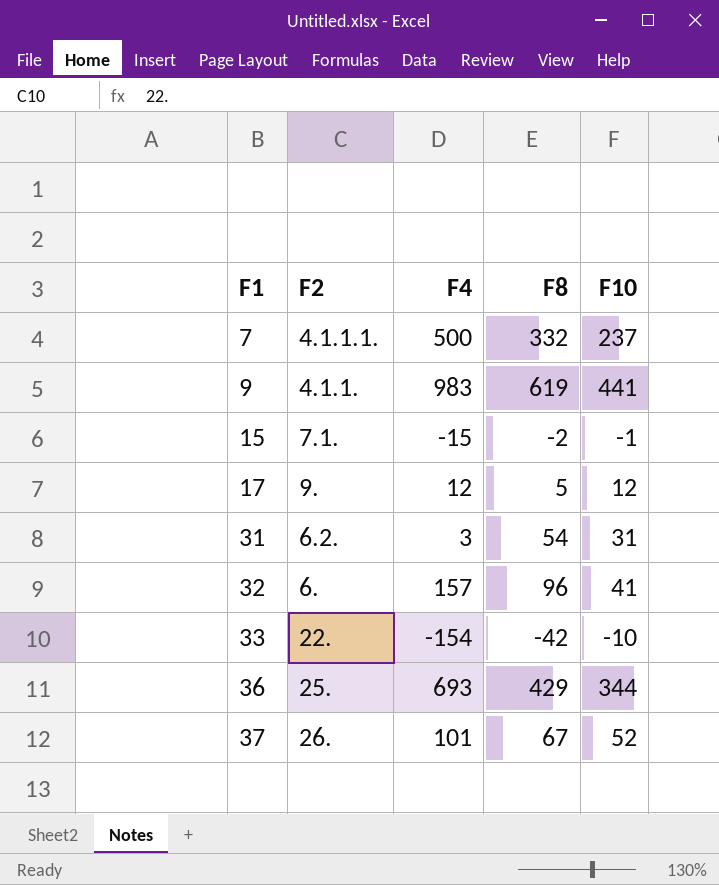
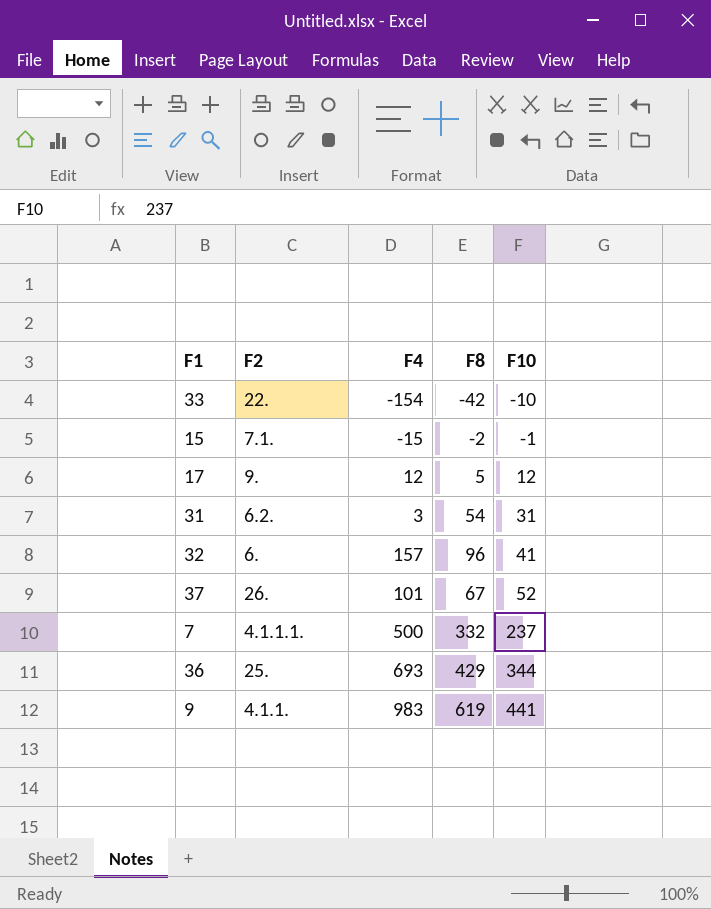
row order: F1 ascending -> F10 ascending

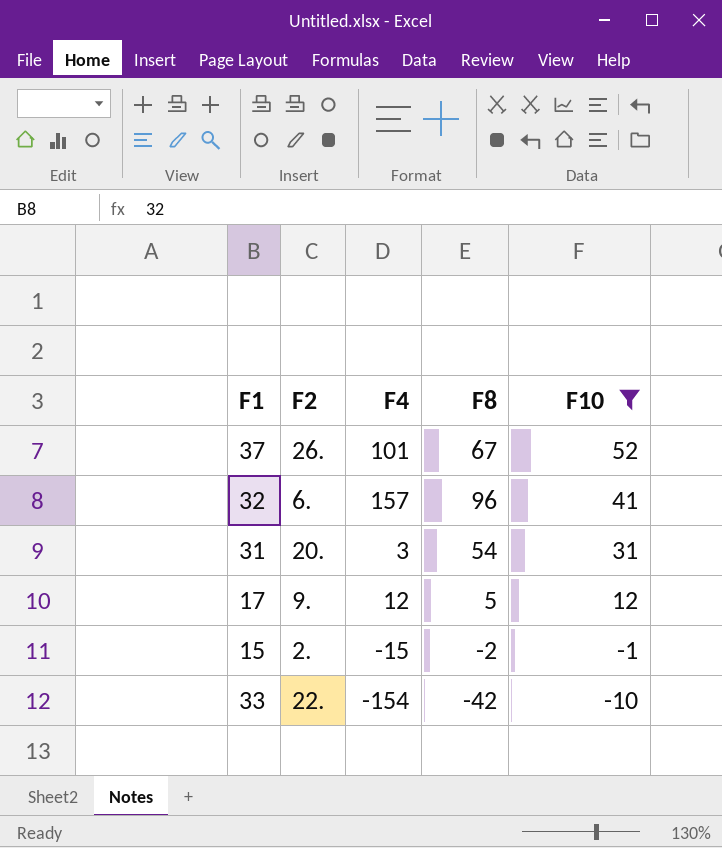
filter: none -> F10 <= 52
row order: F10 ascending -> F10 descending
31 | F2: 6.2. -> 20.
15 | F2: 7.1. -> 2.

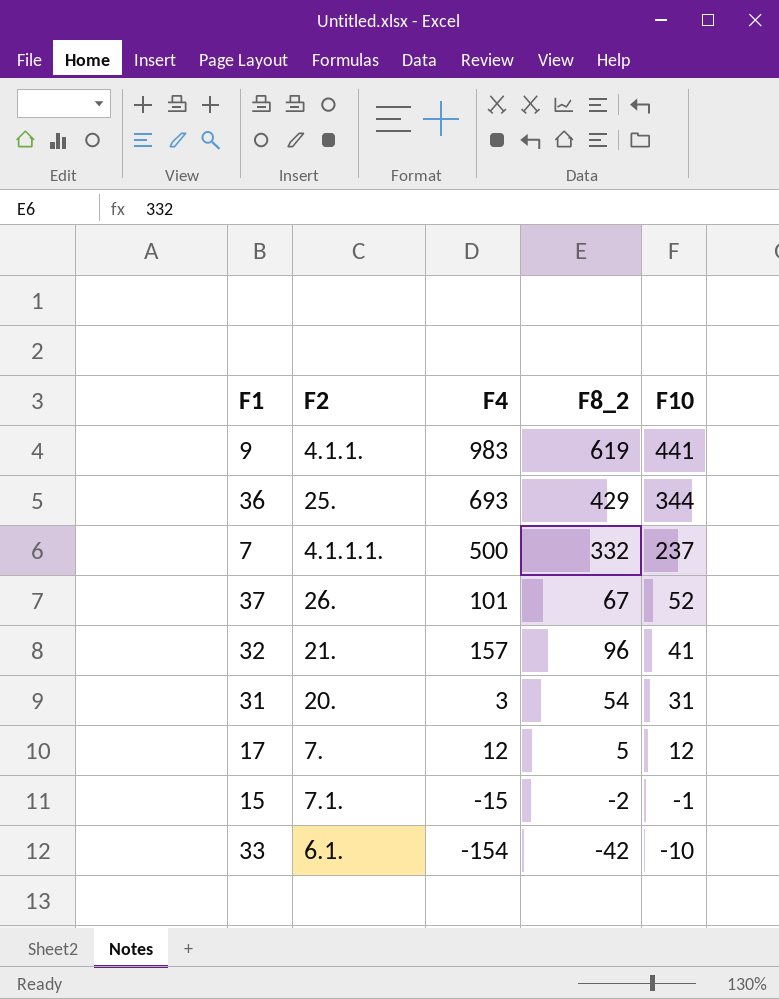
filter: F10 <= 52 -> none
column name: F8 -> F8_2
32 | F2: 6. -> 21.
17 | F2: 9. -> 7.
15 | F2: 2. -> 7.1.
33 | F2: 22. -> 6.1.

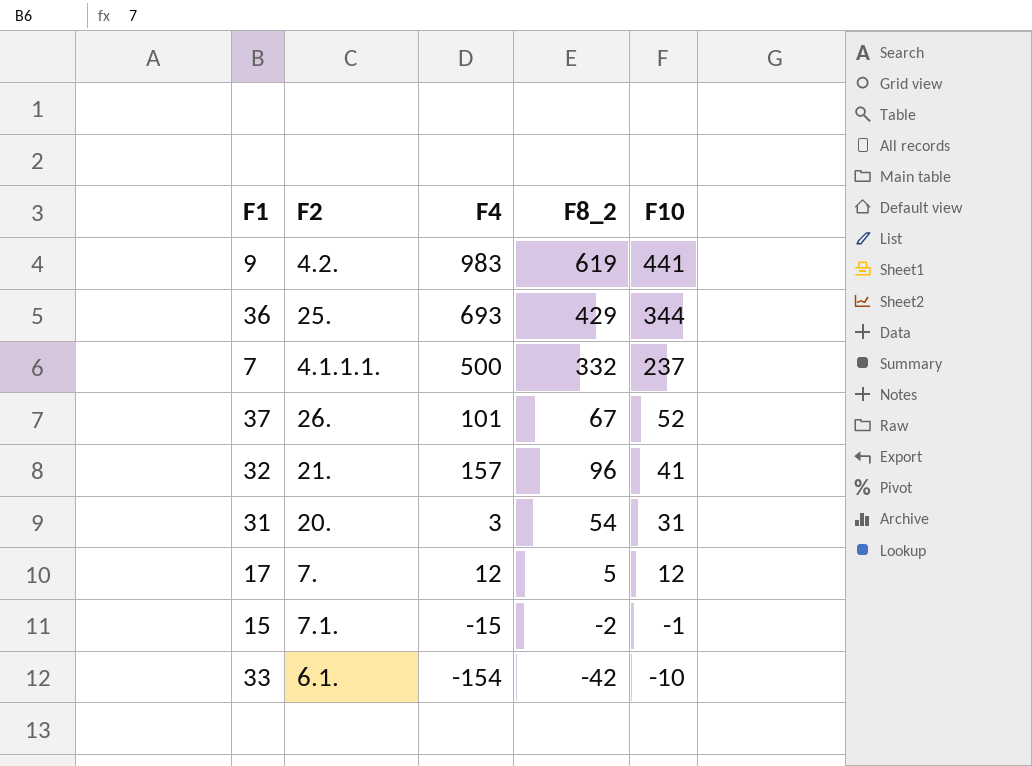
9 | F2: 4.1.1. -> 4.2.

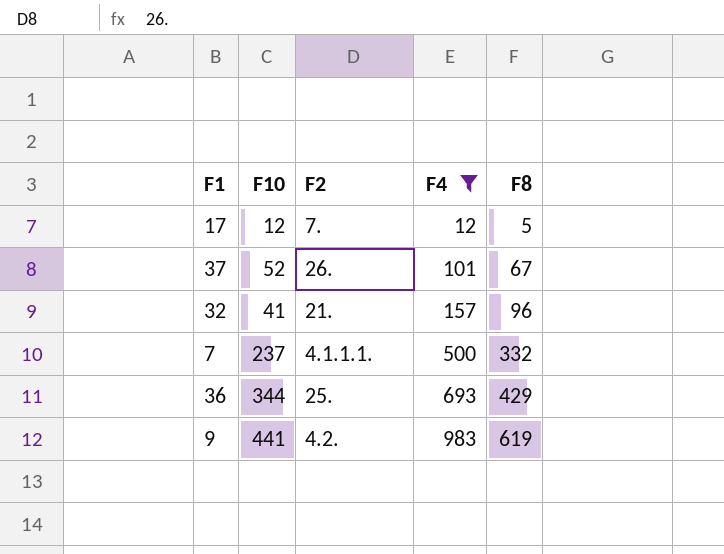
filter: none -> F4 >= 12
row order: F10 descending -> F4 ascending
column F10 | position: 5 -> 2
column name: F8_2 -> F8

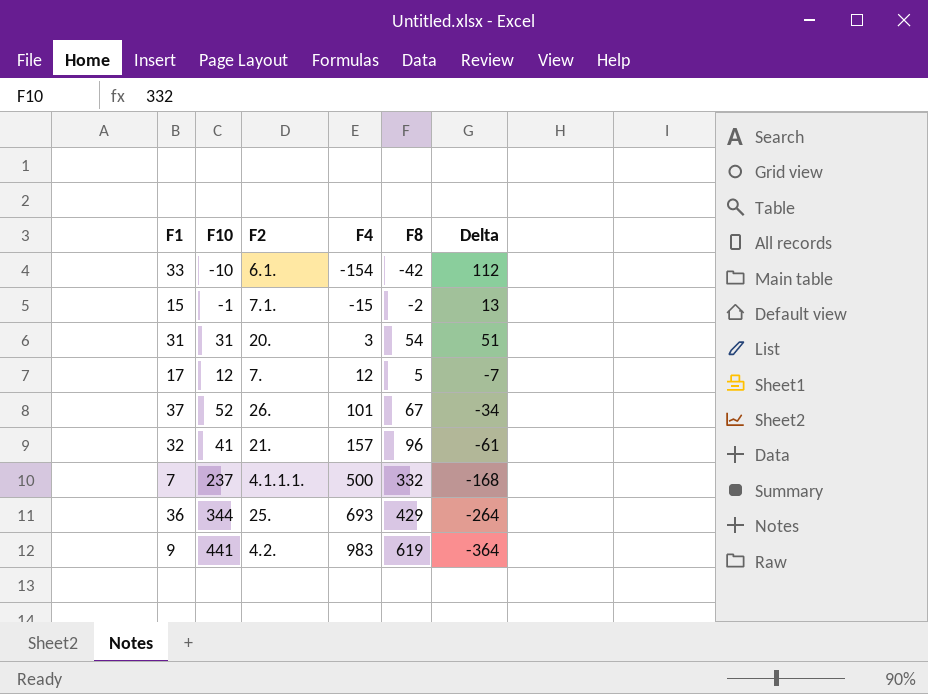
filter: F4 >= 12 -> none
column Delta | formula: none -> [F8] - [F4]

